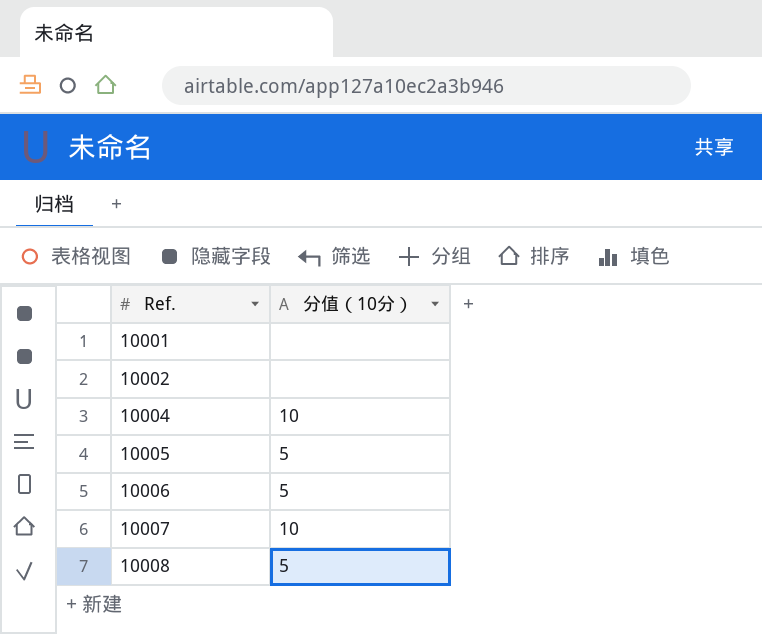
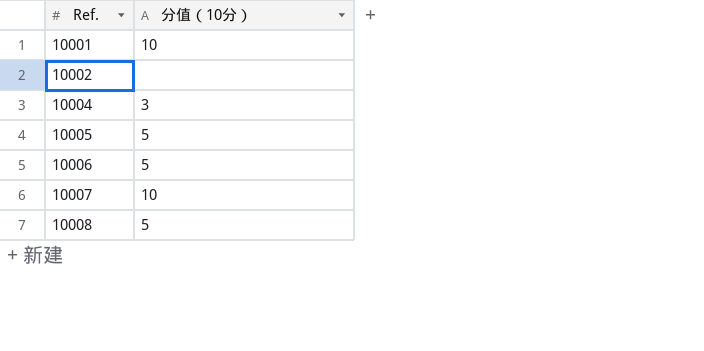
10001 | 分值（10分）: none -> 10
10004 | 分值（10分）: 10 -> 3

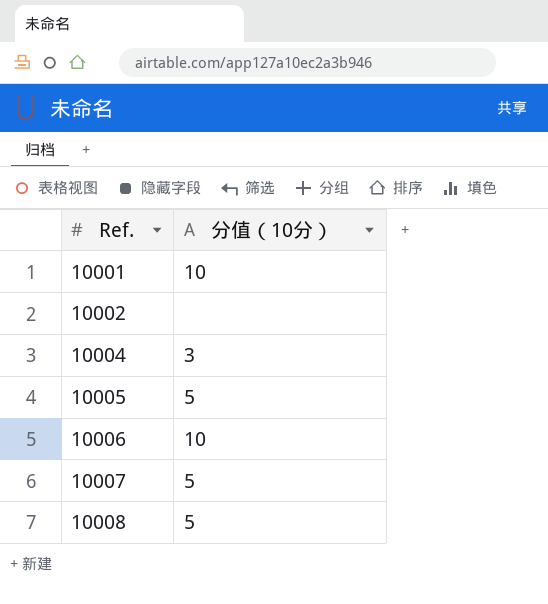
10006 | 分值（10分）: 5 -> 10
10007 | 分值（10分）: 10 -> 5

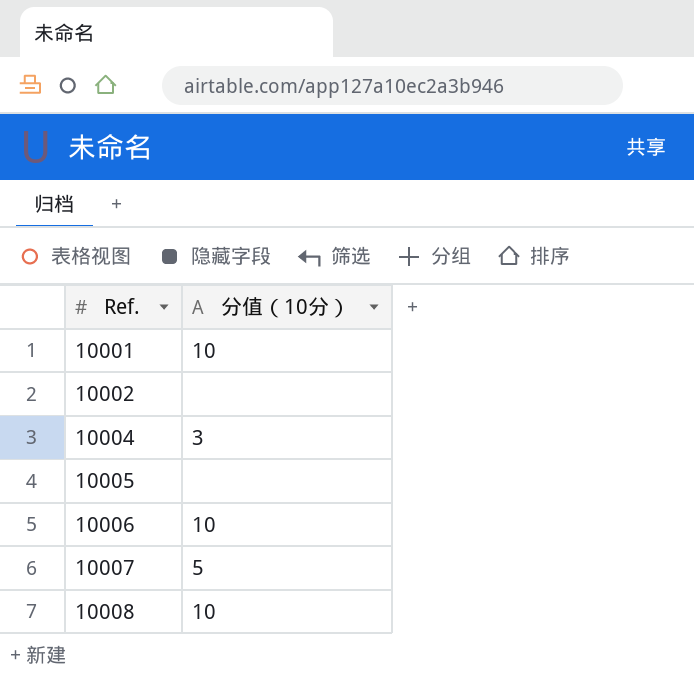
10005 | 分值（10分）: 5 -> none
10008 | 分值（10分）: 5 -> 10

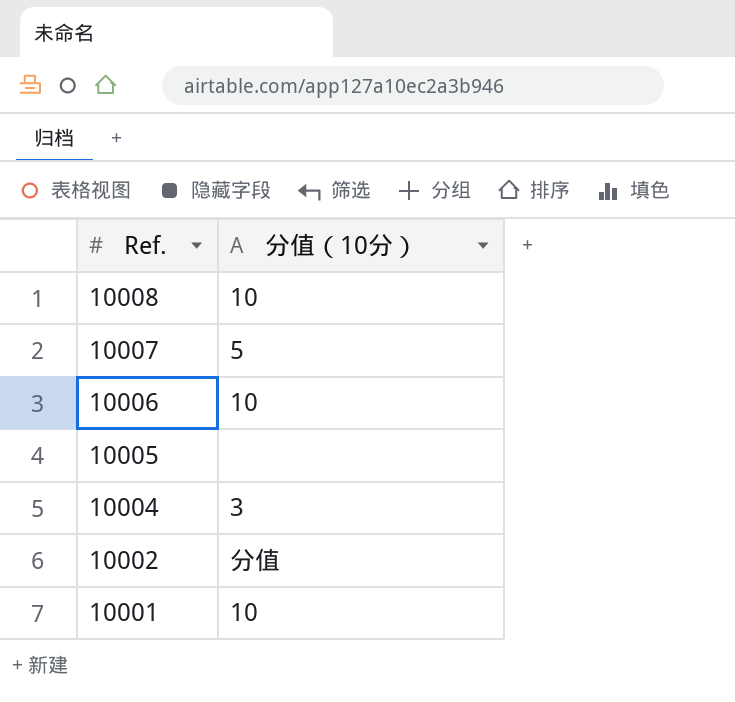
row order: Ref. ascending -> Ref. descending
10002 | 分值（10分）: none -> 分值

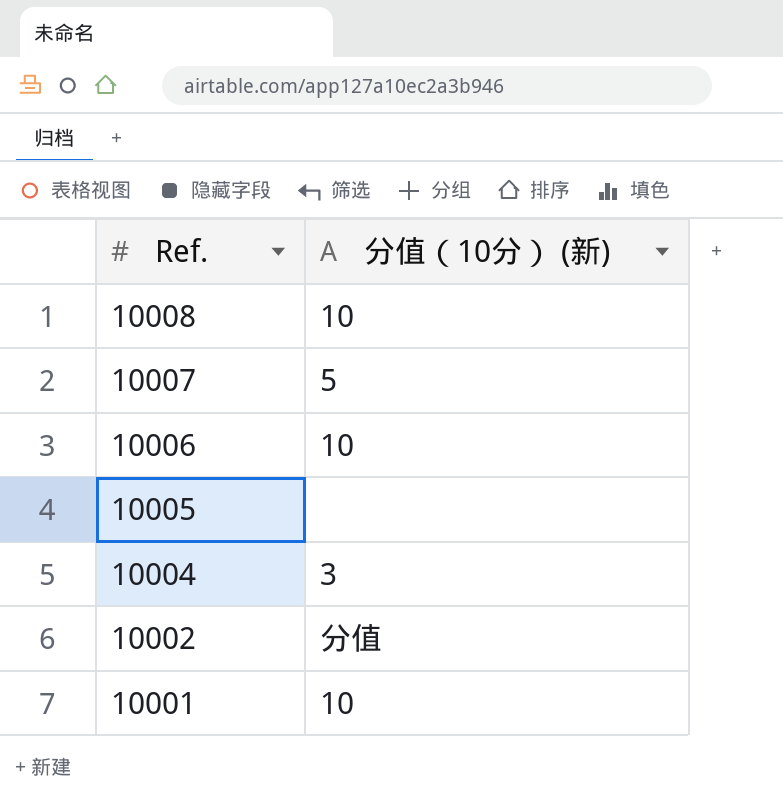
column name: 分值（10分） -> 分值（10分） (新)

